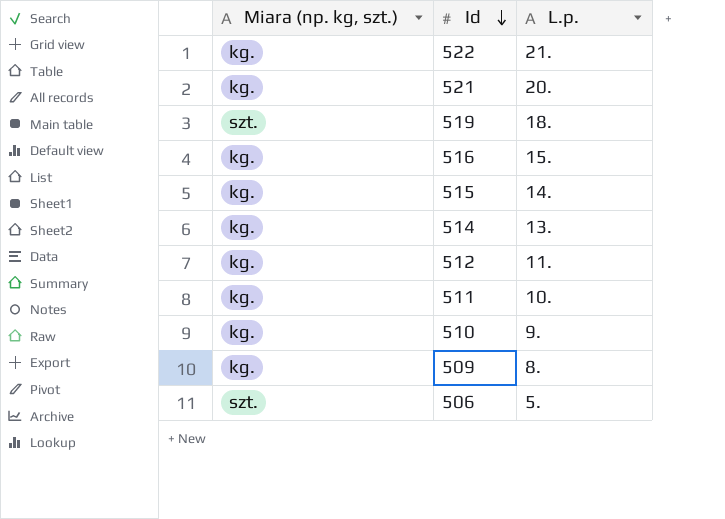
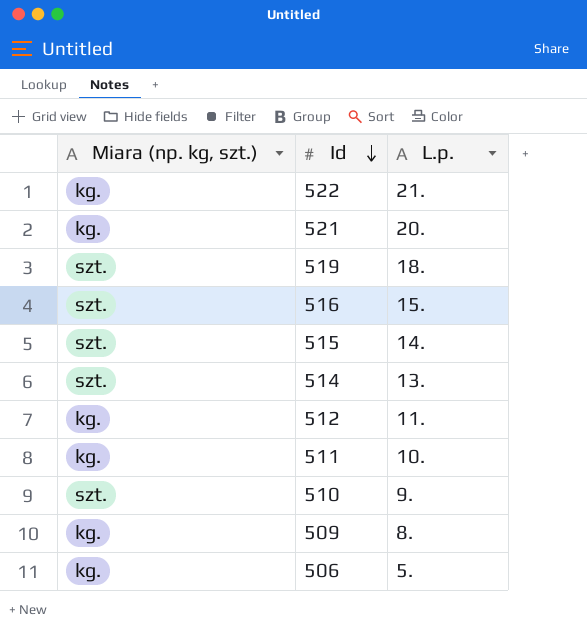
516 | Miara (np. kg, szt.): kg. -> szt.
515 | Miara (np. kg, szt.): kg. -> szt.
514 | Miara (np. kg, szt.): kg. -> szt.
510 | Miara (np. kg, szt.): kg. -> szt.
506 | Miara (np. kg, szt.): szt. -> kg.

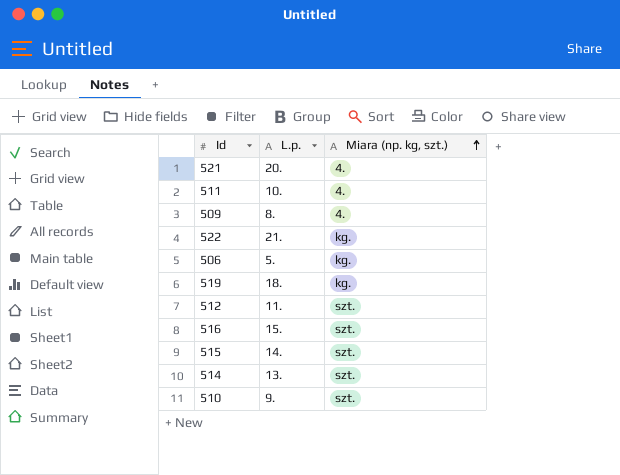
row order: Id descending -> Miara (np. kg, szt.) ascending
column Miara (np. kg, szt.) | position: 1 -> 3
521 | Miara (np. kg, szt.): kg. -> 4.
511 | Miara (np. kg, szt.): kg. -> 4.
509 | Miara (np. kg, szt.): kg. -> 4.
519 | Miara (np. kg, szt.): szt. -> kg.
512 | Miara (np. kg, szt.): kg. -> szt.

